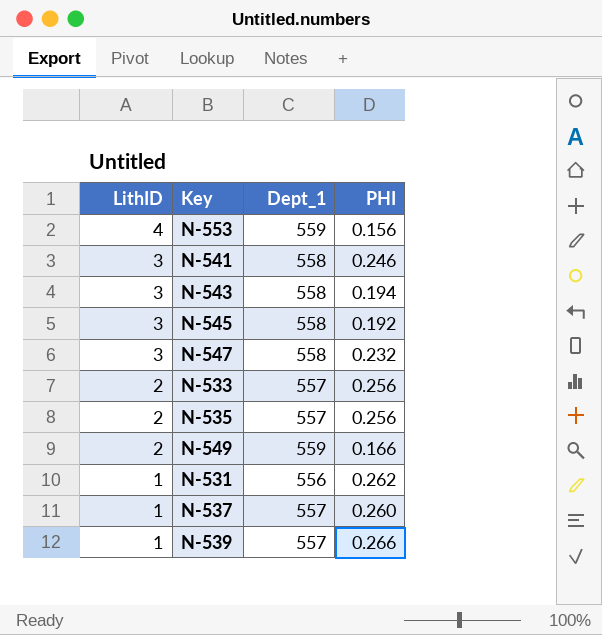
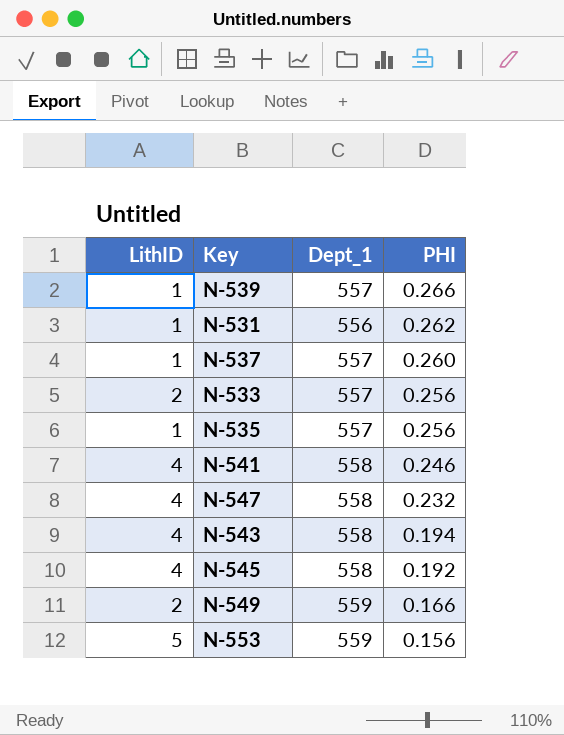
row order: LithID descending -> PHI descending
N-535 | LithID: 2 -> 1
N-541 | LithID: 3 -> 4
N-547 | LithID: 3 -> 4
N-543 | LithID: 3 -> 4
N-545 | LithID: 3 -> 4
N-553 | LithID: 4 -> 5

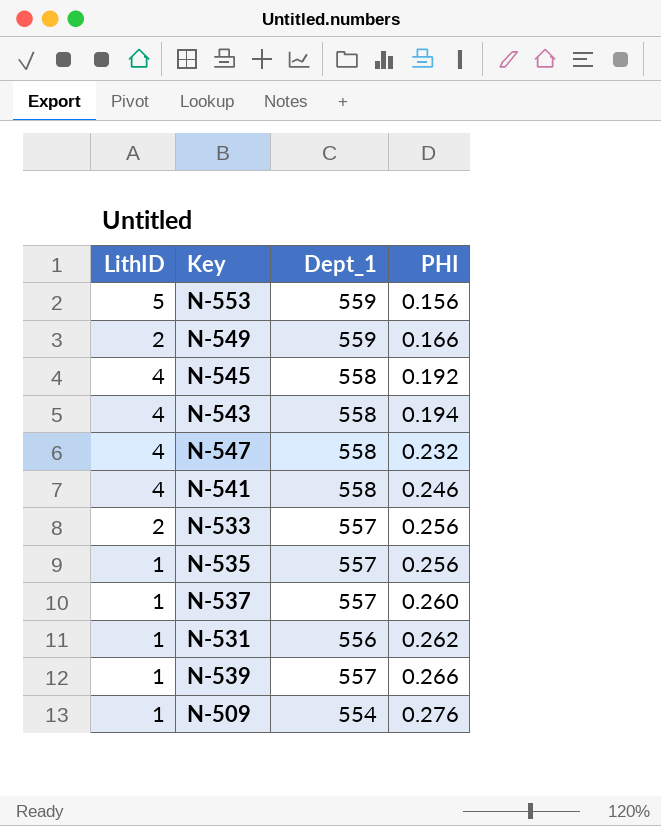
row order: PHI descending -> PHI ascending
row N-509: none -> 1 | 554 | 0.276

